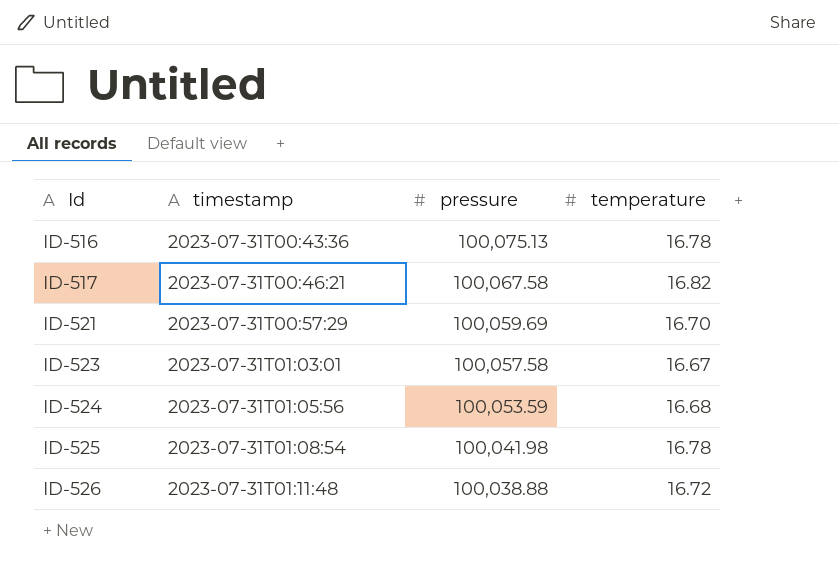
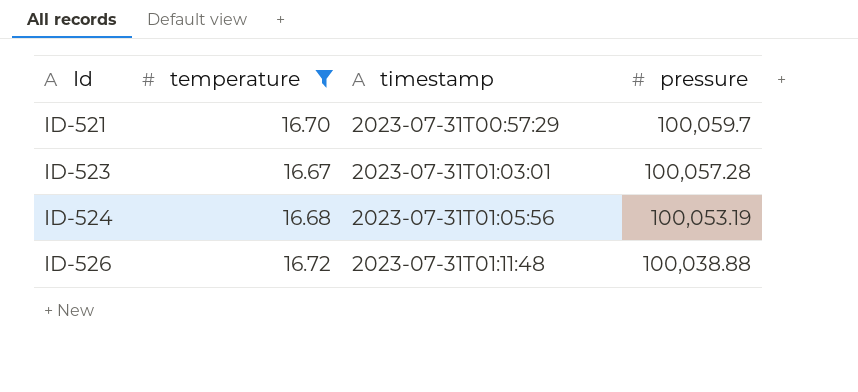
filter: none -> temperature <= 16.72
column temperature | position: 4 -> 2
ID-521 | pressure: 100,059.69 -> 100,059.7
ID-523 | pressure: 100,057.58 -> 100,057.28
ID-524 | pressure: 100,053.59 -> 100,053.19

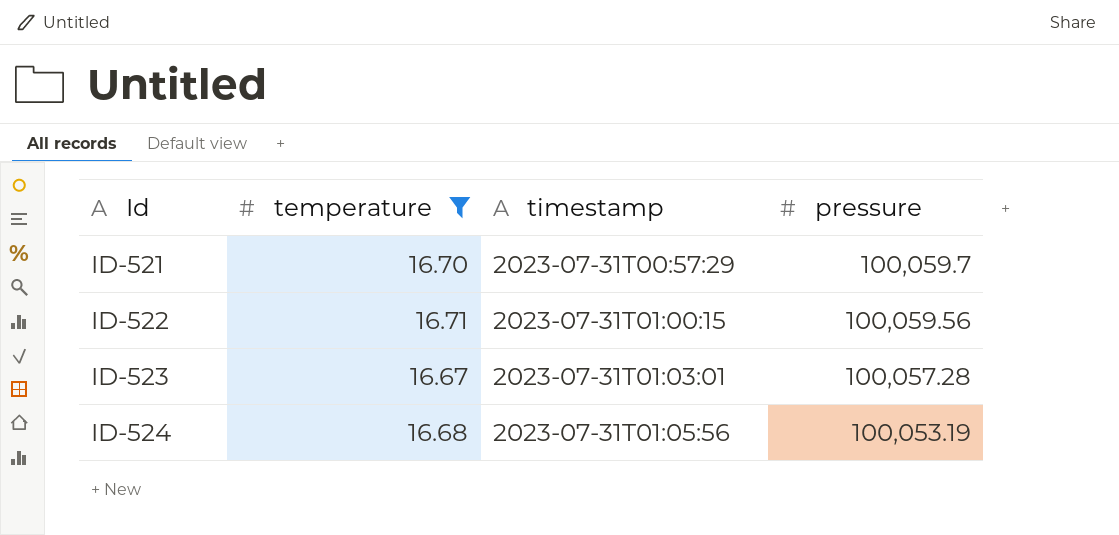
row ID-526: 16.72 | 2023-07-31T01:11:48 | 100,038.88 -> none
row ID-522: none -> 16.71 | 2023-07-31T01:00:15 | 100,059.56

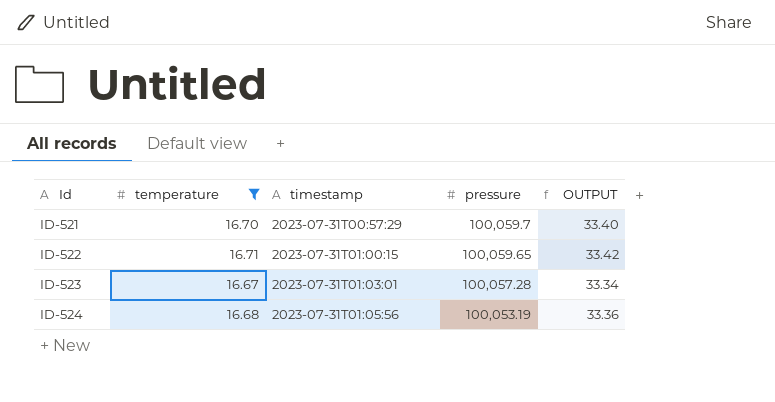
column OUTPUT | formula: none -> [temperature] * 2
ID-522 | pressure: 100,059.56 -> 100,059.65

